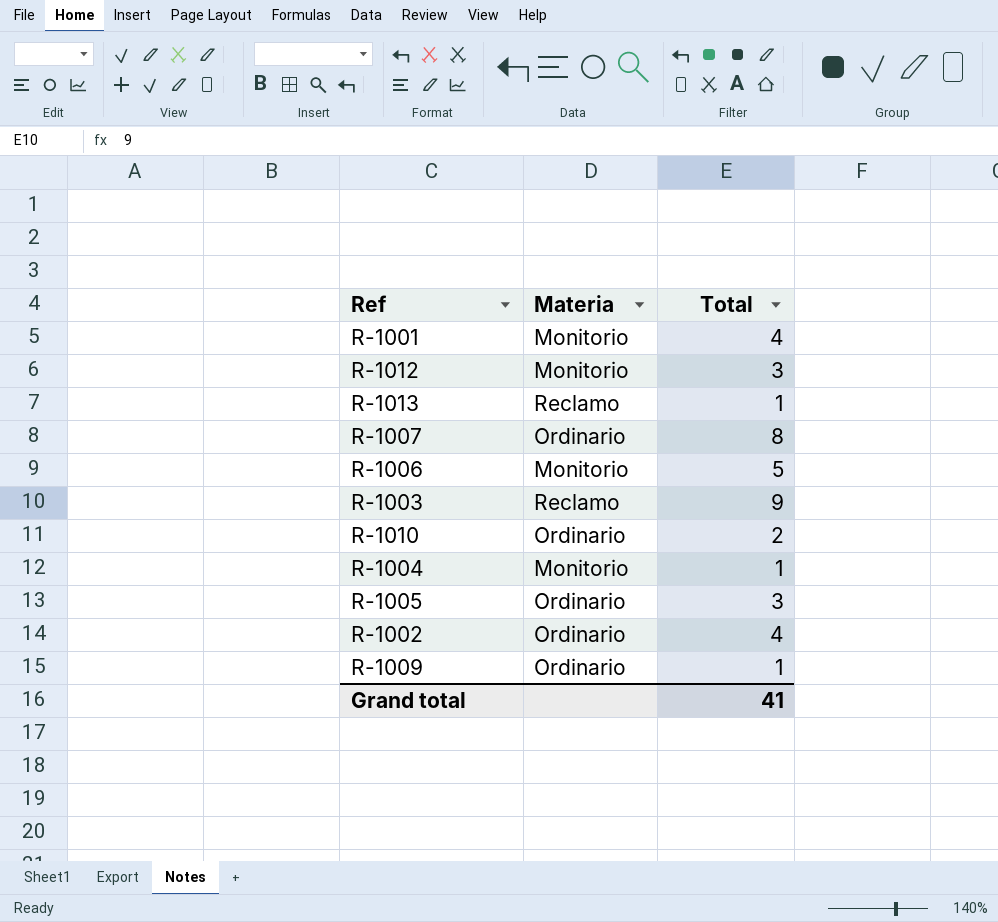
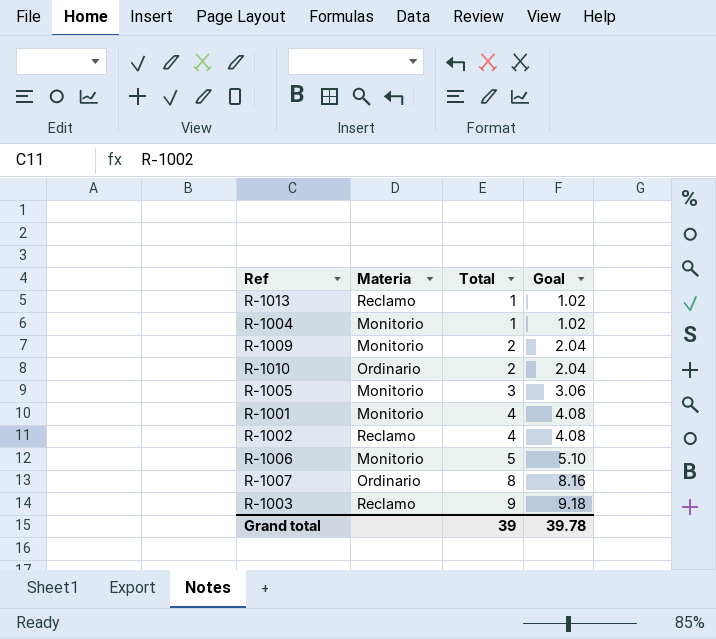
row order: none -> Total ascending
column Goal | formula: none -> [Total] * 1.02
row R-1012: Monitorio | 3 -> none
R-1009 | Materia: Ordinario -> Monitorio
R-1009 | Total: 1 -> 2
R-1005 | Materia: Ordinario -> Monitorio
R-1002 | Materia: Ordinario -> Reclamo
Grand total | Total: 41 -> 39

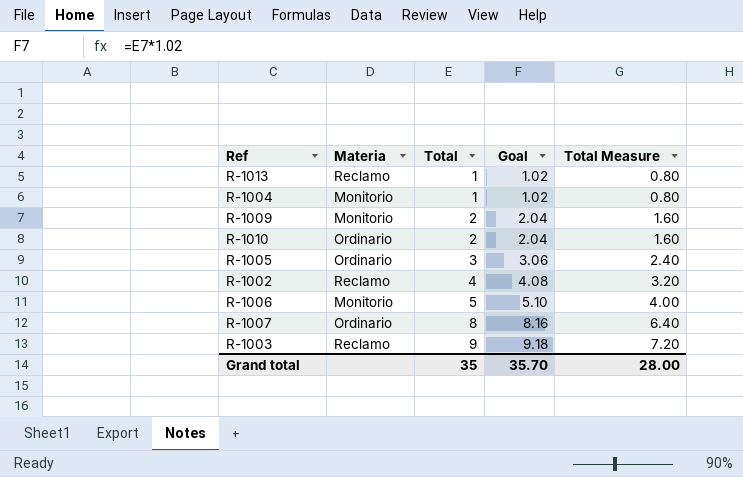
column Total Measure | formula: none -> [Total] * 0.8
row R-1001: Monitorio | 4 | 4.08 -> none
R-1005 | Materia: Monitorio -> Ordinario
Grand total | Total: 39 -> 35
Grand total | Goal: 39.78 -> 35.70

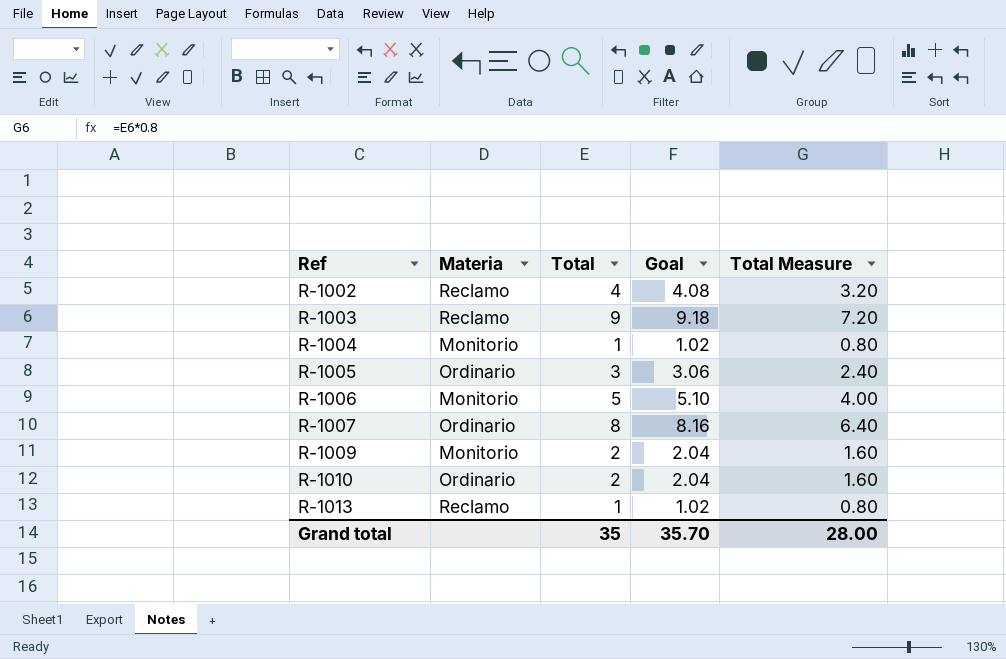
row order: Total ascending -> Ref ascending

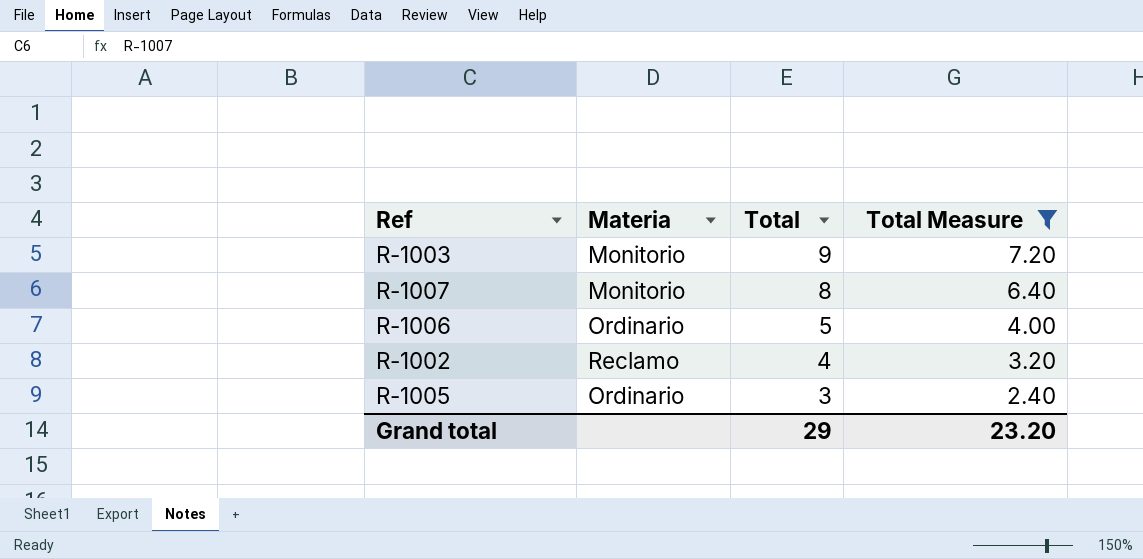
filter: none -> Total Measure >= 2.40
row order: Ref ascending -> Total descending
column Goal | formula: [Total] * 1.02 -> none
R-1003 | Materia: Reclamo -> Monitorio
R-1007 | Materia: Ordinario -> Monitorio
R-1006 | Materia: Monitorio -> Ordinario
Grand total | Total: 35 -> 29
Grand total | Total Measure: 28.00 -> 23.20

